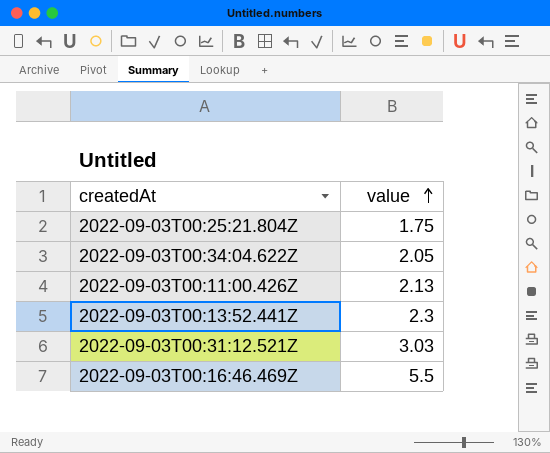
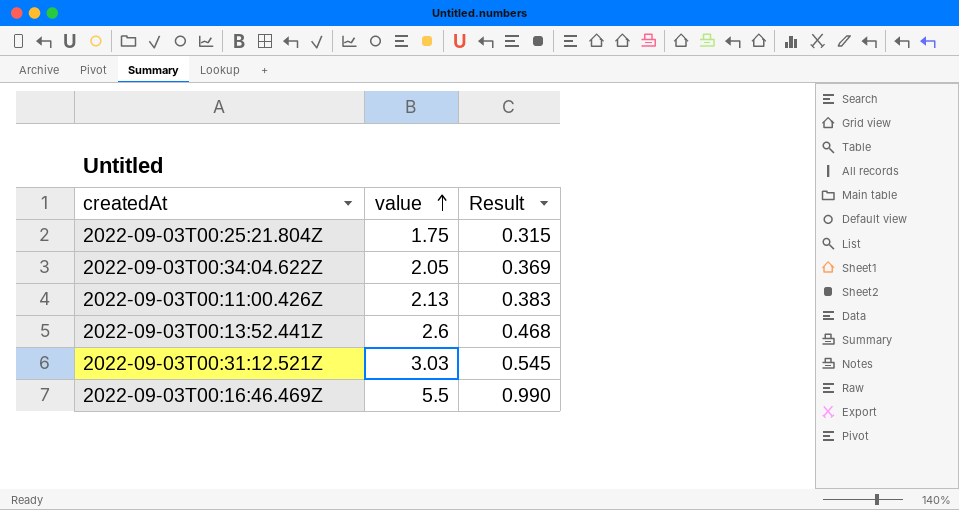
column Result | formula: none -> [value] * 0.18
2022-09-03T00:13:52.441Z | value: 2.3 -> 2.6

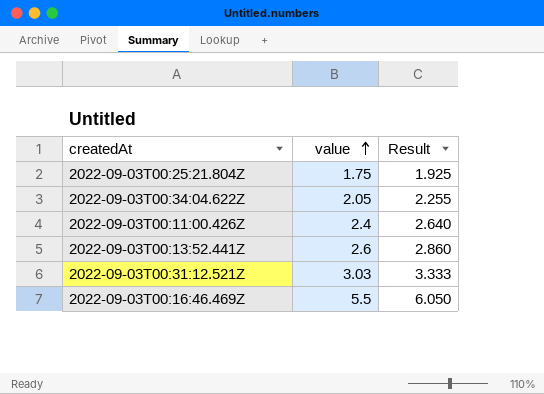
column Result | formula: [value] * 0.18 -> [value] * 1.1
2022-09-03T00:11:00.426Z | value: 2.13 -> 2.4

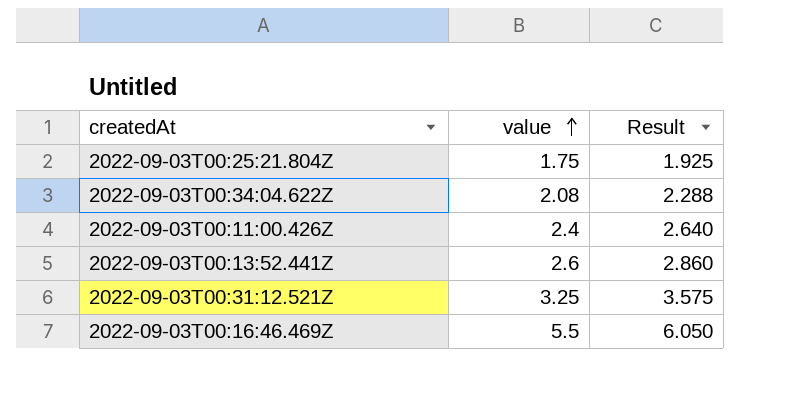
2022-09-03T00:34:04.622Z | value: 2.05 -> 2.08
2022-09-03T00:34:04.622Z | Result: 2.255 -> 2.288
2022-09-03T00:31:12.521Z | value: 3.03 -> 3.25
2022-09-03T00:31:12.521Z | Result: 3.333 -> 3.575

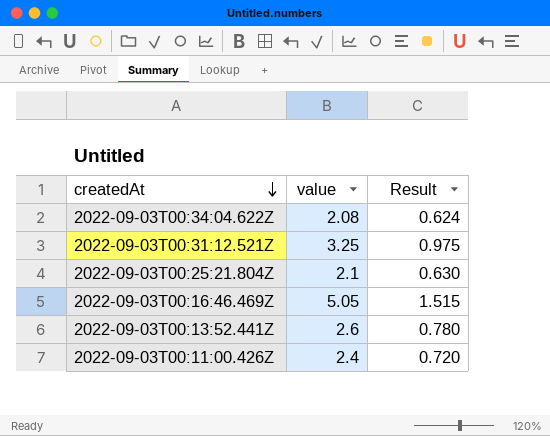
row order: value ascending -> createdAt descending
column Result | formula: [value] * 1.1 -> [value] * 0.3
2022-09-03T00:25:21.804Z | value: 1.75 -> 2.1
2022-09-03T00:16:46.469Z | value: 5.5 -> 5.05

